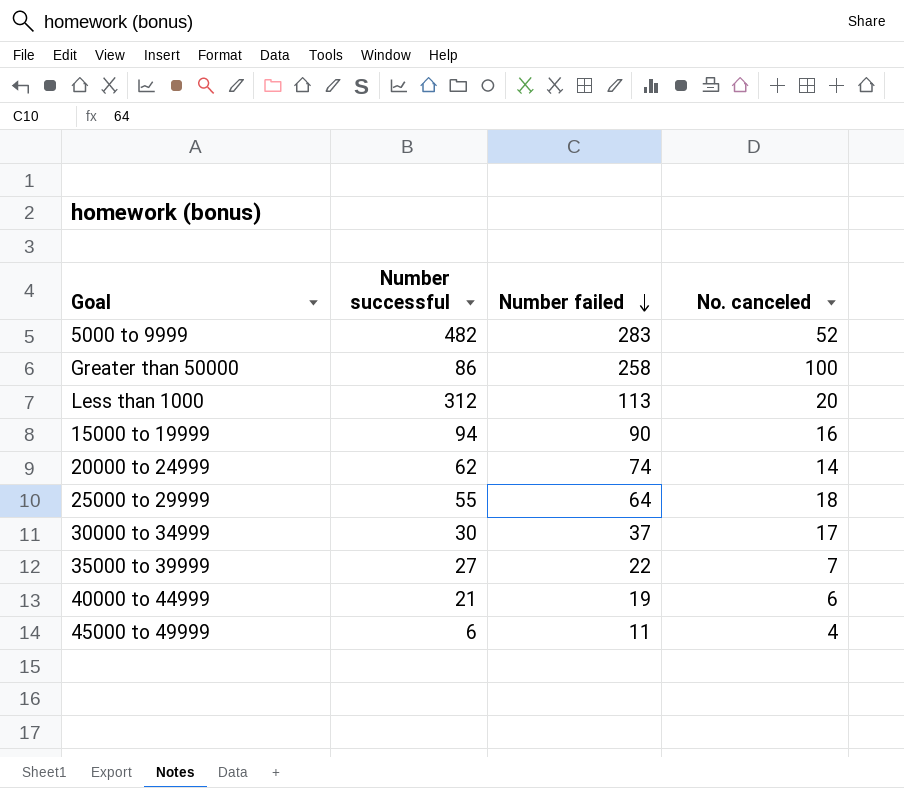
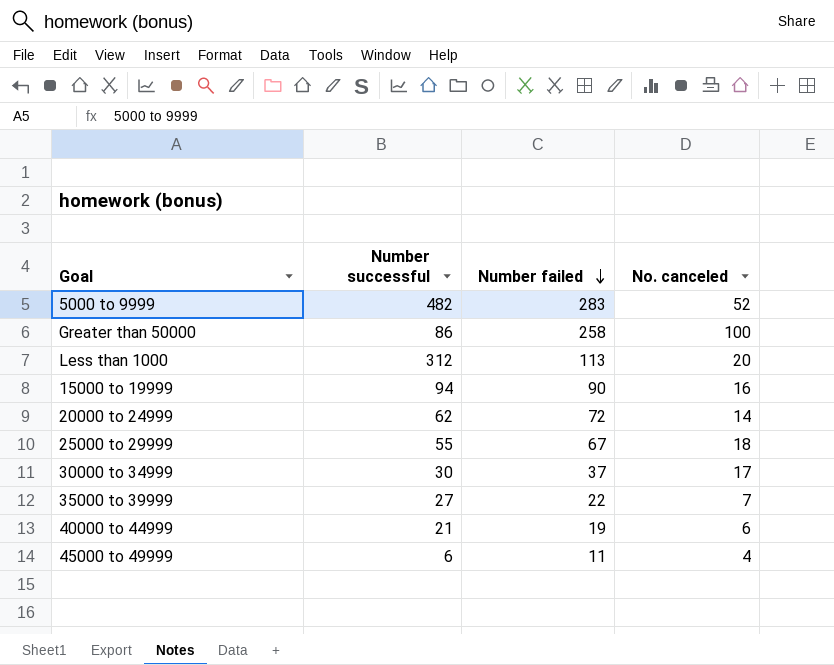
20000 to 24999 | Number failed: 74 -> 72
25000 to 29999 | Number failed: 64 -> 67

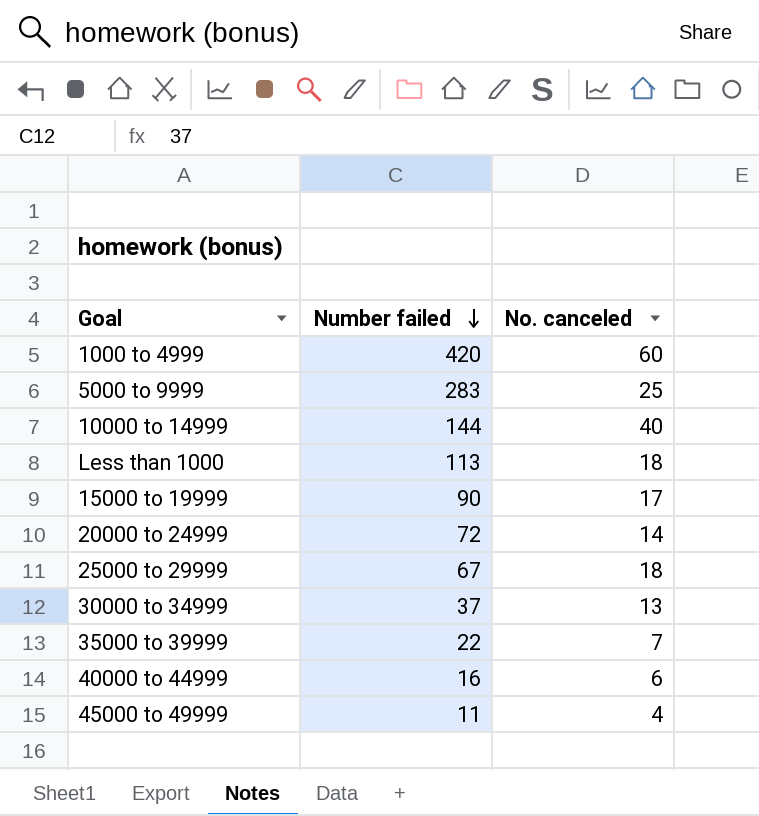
column Number successful | position: 2 -> none
row Greater than 50000: 86 | 258 | 100 -> none
row 1000 to 4999: none -> 420 | 60
5000 to 9999 | No. canceled: 52 -> 25
row 10000 to 14999: none -> 144 | 40
Less than 1000 | No. canceled: 20 -> 18
15000 to 19999 | No. canceled: 16 -> 17
30000 to 34999 | No. canceled: 17 -> 13
40000 to 44999 | Number failed: 19 -> 16

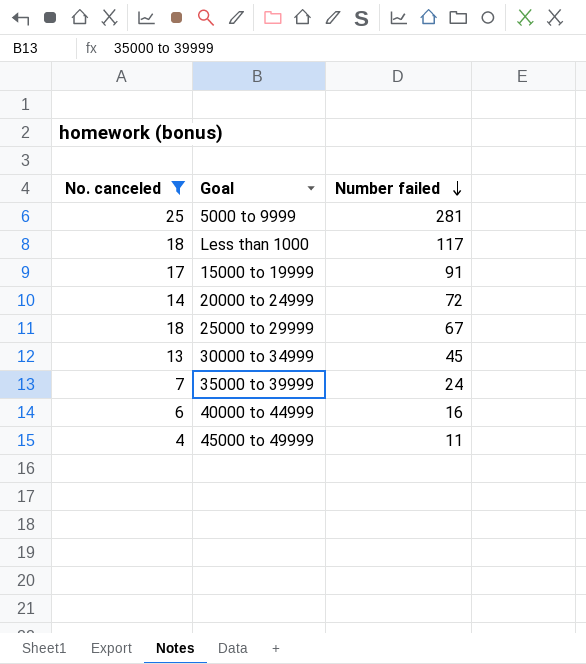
filter: none -> No. canceled <= 25
column No. canceled | position: 3 -> 1
5000 to 9999 | Number failed: 283 -> 281
Less than 1000 | Number failed: 113 -> 117
15000 to 19999 | Number failed: 90 -> 91
30000 to 34999 | Number failed: 37 -> 45
35000 to 39999 | Number failed: 22 -> 24

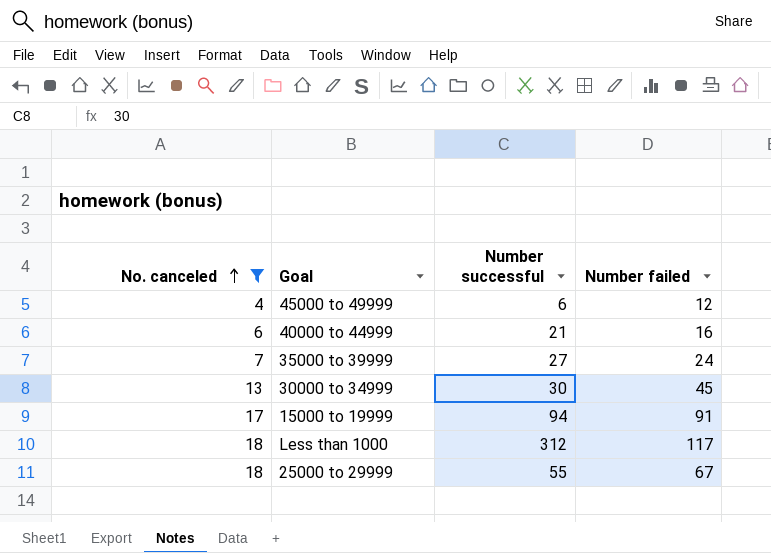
row order: Number failed descending -> No. canceled ascending
column Number successful | position: none -> 3
row 5000 to 9999: 25 | 281 -> none
row 20000 to 24999: 14 | 72 -> none
45000 to 49999 | Number failed: 11 -> 12

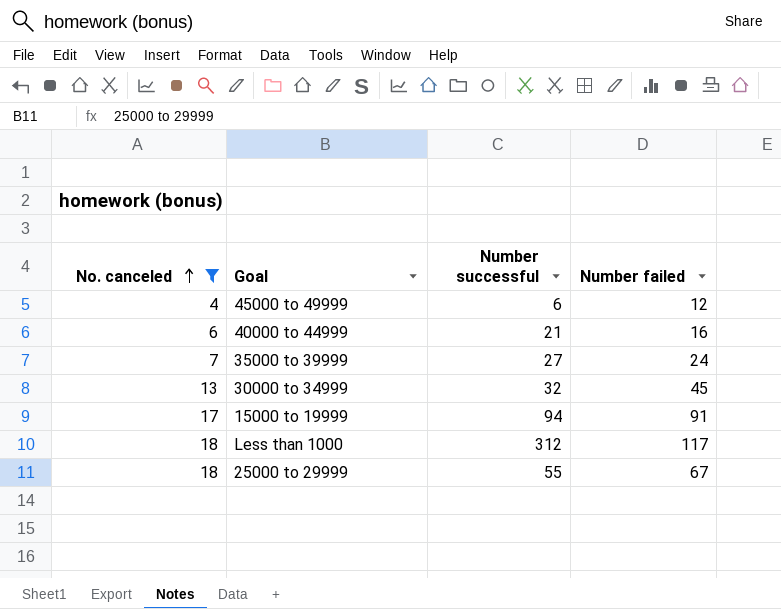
30000 to 34999 | Number successful: 30 -> 32

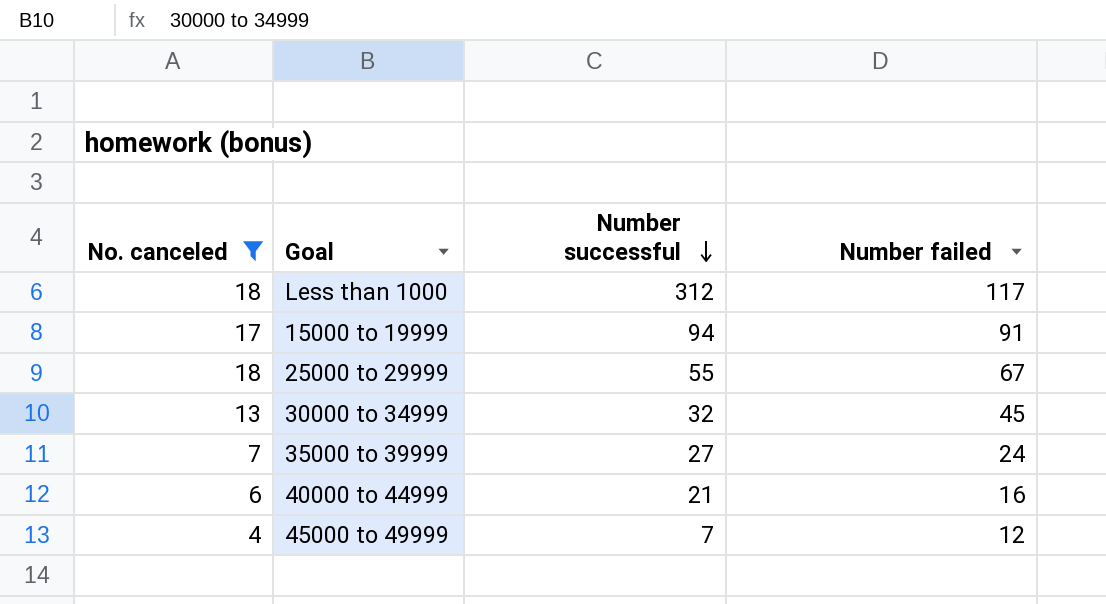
row order: No. canceled ascending -> Number successful descending
45000 to 49999 | Number successful: 6 -> 7

